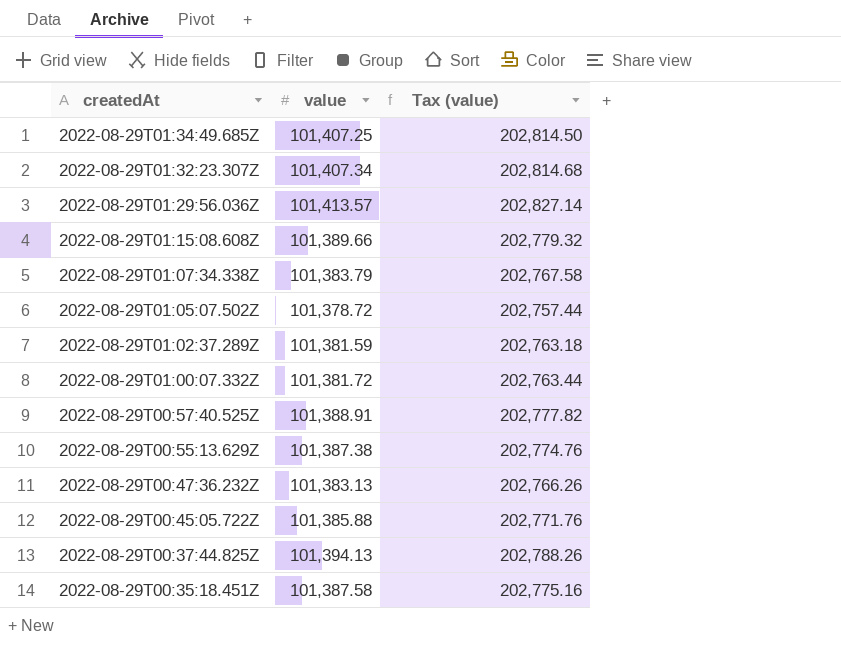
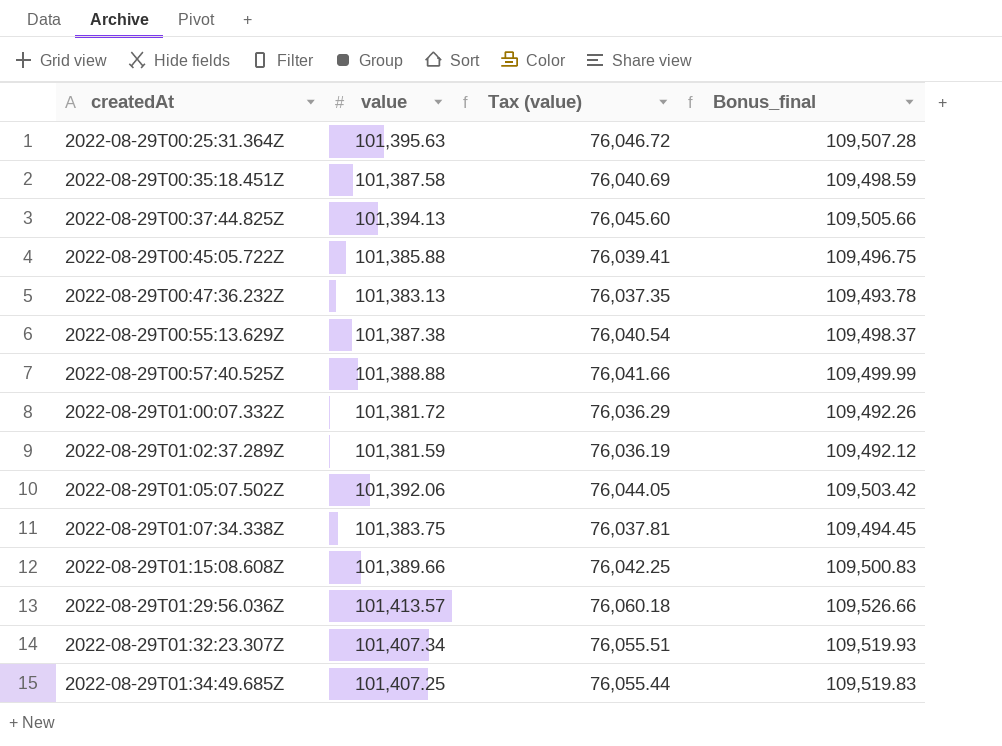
row order: createdAt descending -> createdAt ascending
column Tax (value) | formula: [value] * 2 -> [value] * 0.75
column Bonus_final | formula: none -> [value] * 1.08
row 2022-08-29T00:25:31.364Z: none -> 101,395.63 | 76,046.72 | 109,507.28
2022-08-29T00:57:40.525Z | value: 101,388.91 -> 101,388.88
2022-08-29T01:05:07.502Z | value: 101,378.72 -> 101,392.06
2022-08-29T01:07:34.338Z | value: 101,383.79 -> 101,383.75

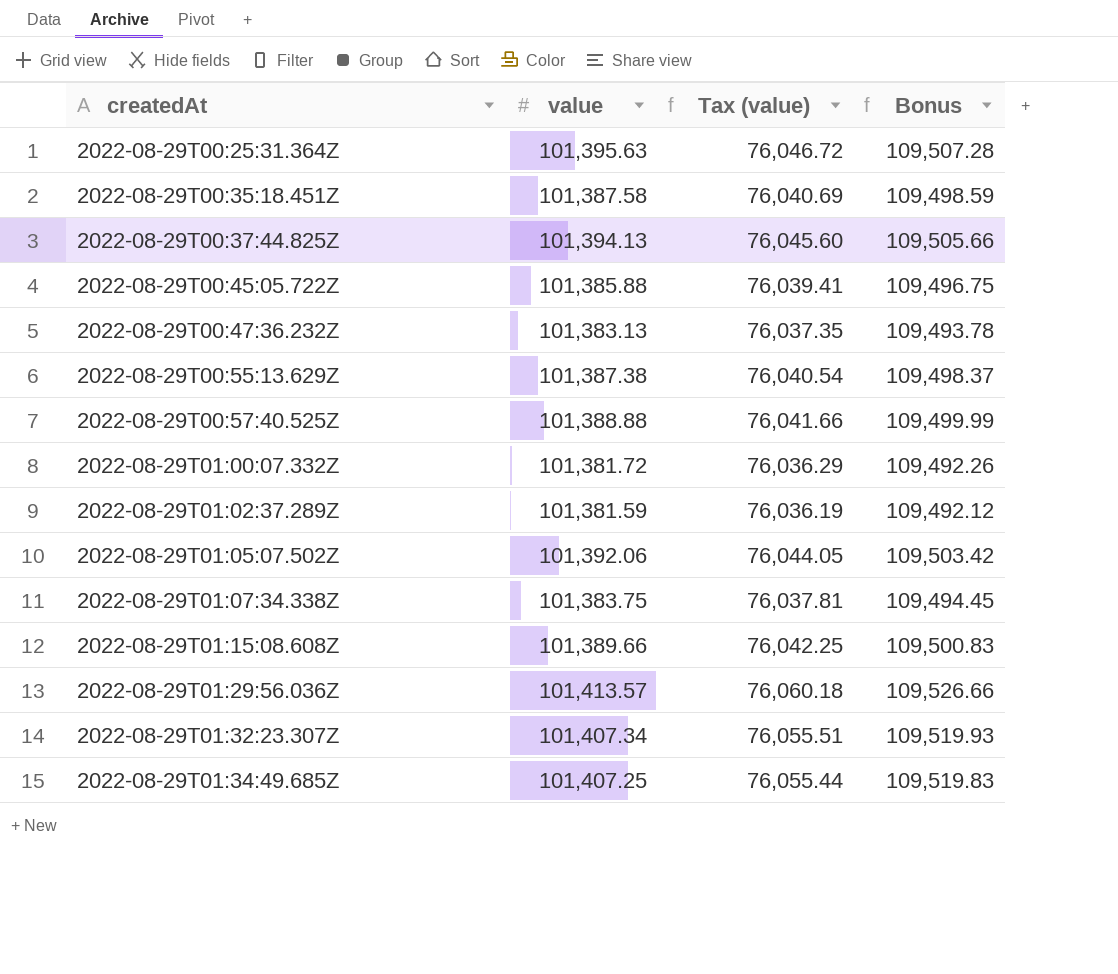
column name: Bonus_final -> Bonus

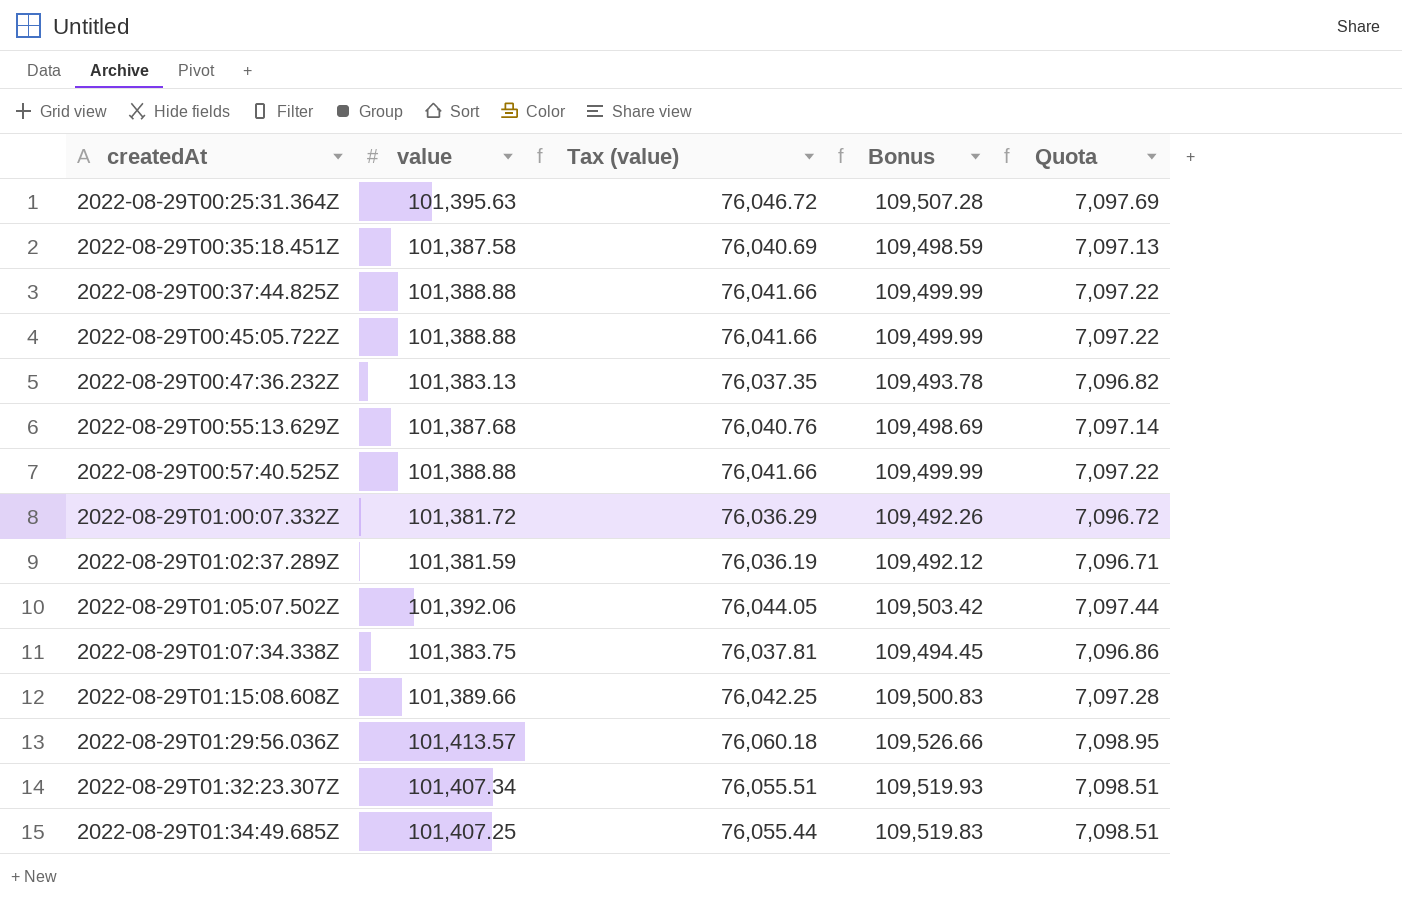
column Quota | formula: none -> [value] * 0.07
2022-08-29T00:37:44.825Z | value: 101,394.13 -> 101,388.88
2022-08-29T00:37:44.825Z | Tax (value): 76,045.60 -> 76,041.66
2022-08-29T00:37:44.825Z | Bonus: 109,505.66 -> 109,499.99
2022-08-29T00:45:05.722Z | value: 101,385.88 -> 101,388.88
2022-08-29T00:45:05.722Z | Tax (value): 76,039.41 -> 76,041.66
2022-08-29T00:45:05.722Z | Bonus: 109,496.75 -> 109,499.99
2022-08-29T00:55:13.629Z | value: 101,387.38 -> 101,387.68
2022-08-29T00:55:13.629Z | Tax (value): 76,040.54 -> 76,040.76
2022-08-29T00:55:13.629Z | Bonus: 109,498.37 -> 109,498.69

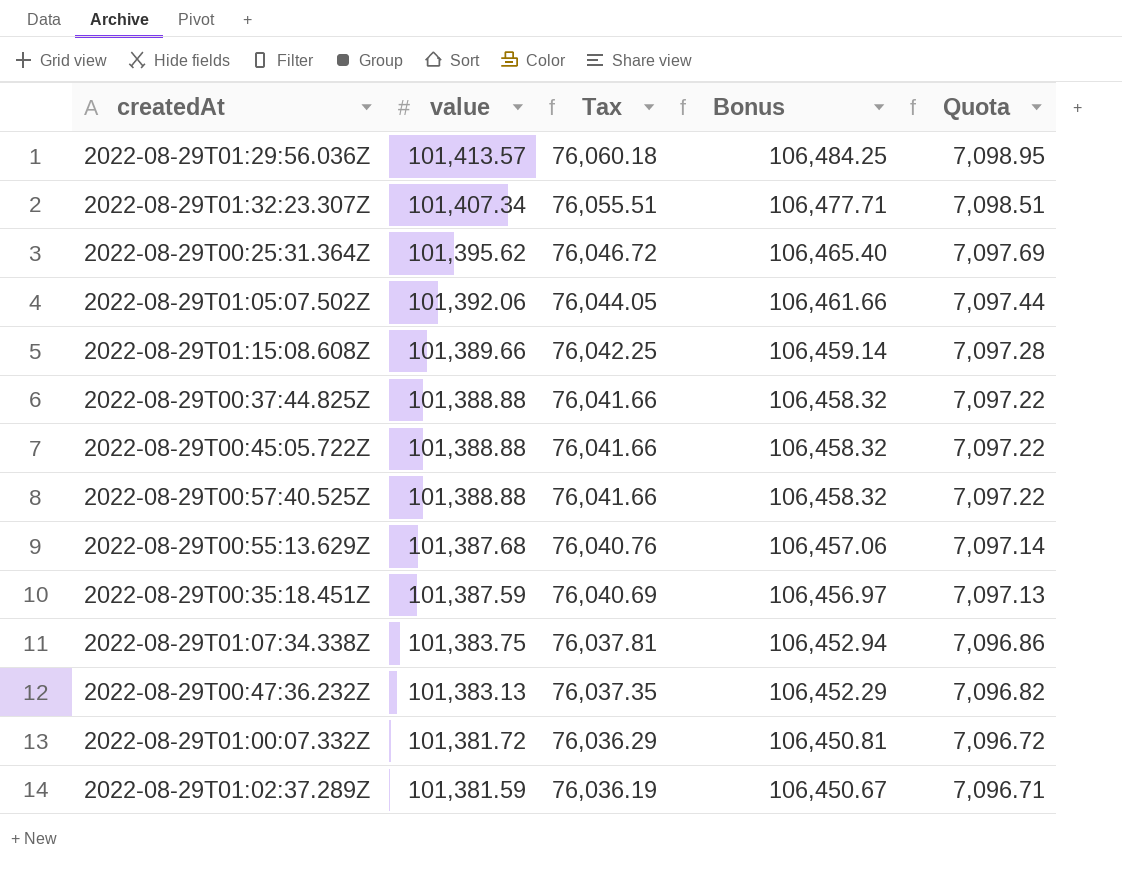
row order: createdAt ascending -> value descending
column name: Tax (value) -> Tax
column Bonus | formula: [value] * 1.08 -> [value] * 1.05
row 2022-08-29T01:34:49.685Z: 101,407.25 | 76,055.44 | 109,519.83 | 7,098.51 -> none
2022-08-29T00:25:31.364Z | value: 101,395.63 -> 101,395.62
2022-08-29T00:35:18.451Z | value: 101,387.58 -> 101,387.59

